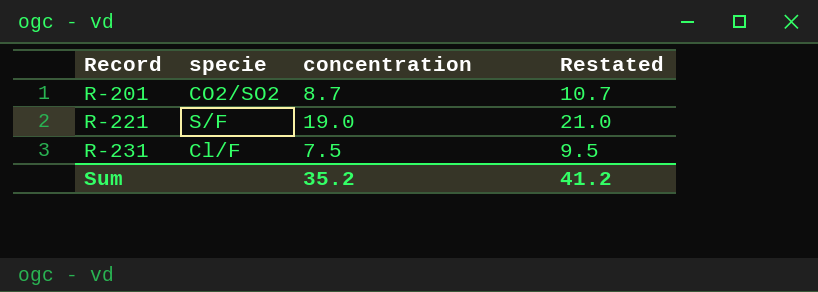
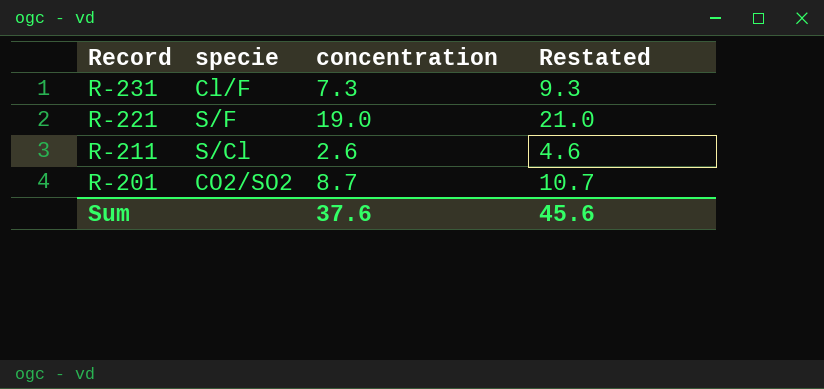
row order: Record ascending -> Record descending
R-231 | concentration: 7.5 -> 7.3
R-231 | Restated: 9.5 -> 9.3
row R-211: none -> S/Cl | 2.6 | 4.6
Sum | concentration: 35.2 -> 37.6
Sum | Restated: 41.2 -> 45.6

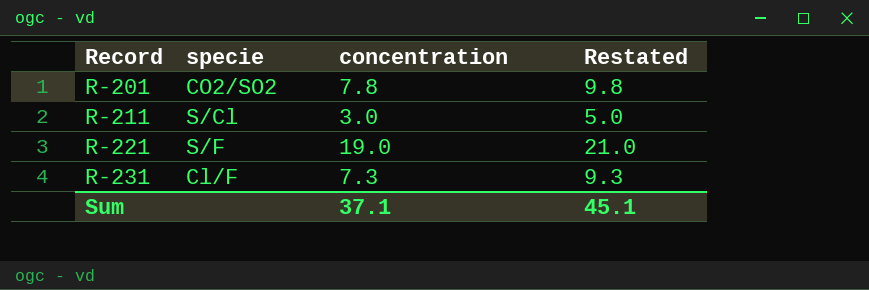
row order: Record descending -> Record ascending
R-201 | concentration: 8.7 -> 7.8
R-201 | Restated: 10.7 -> 9.8
R-211 | concentration: 2.6 -> 3.0
R-211 | Restated: 4.6 -> 5.0
Sum | concentration: 37.6 -> 37.1
Sum | Restated: 45.6 -> 45.1

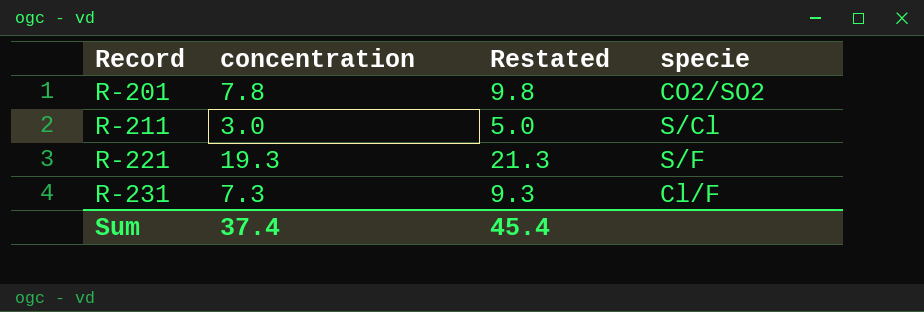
column specie | position: 2 -> 4
R-221 | concentration: 19.0 -> 19.3
R-221 | Restated: 21.0 -> 21.3
Sum | concentration: 37.1 -> 37.4
Sum | Restated: 45.1 -> 45.4

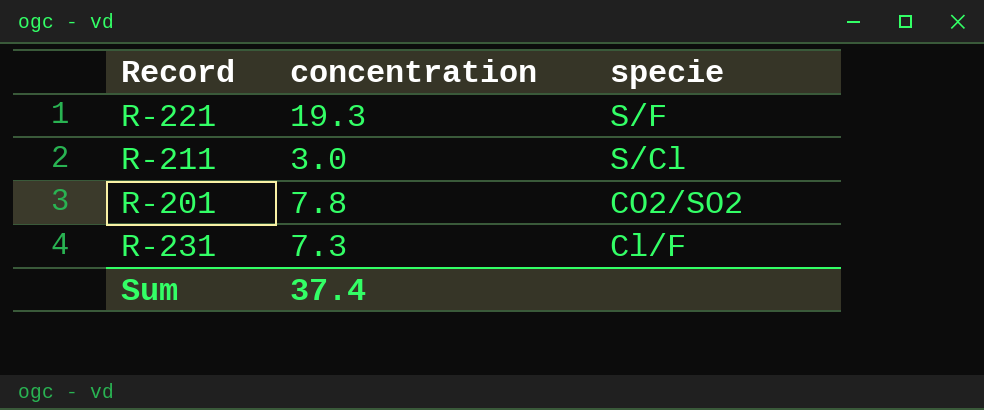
row order: Record ascending -> specie descending
column Restated | formula: [concentration] + 2 -> none

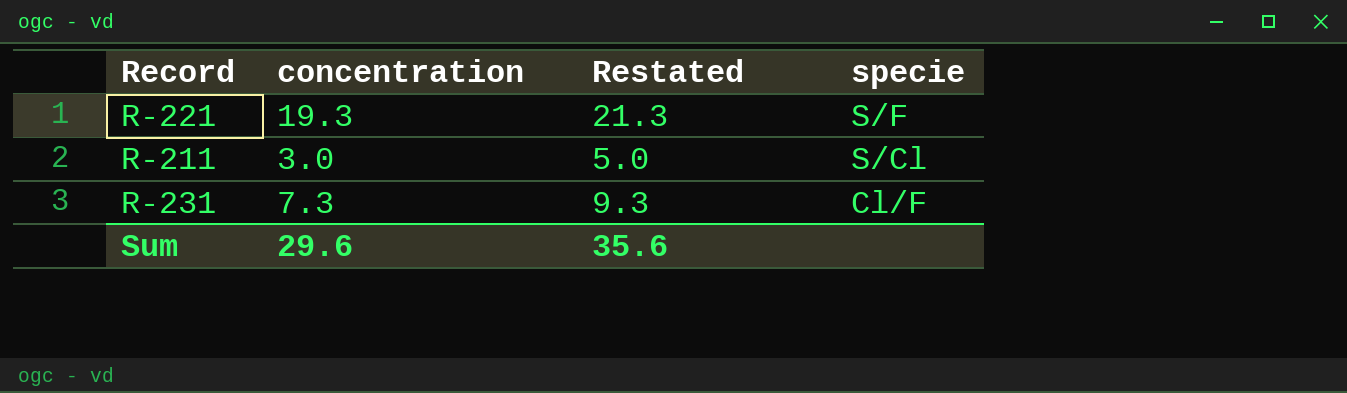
column Restated | formula: none -> [concentration] + 2
row R-201: 7.8 | CO2/SO2 -> none
Sum | concentration: 37.4 -> 29.6

